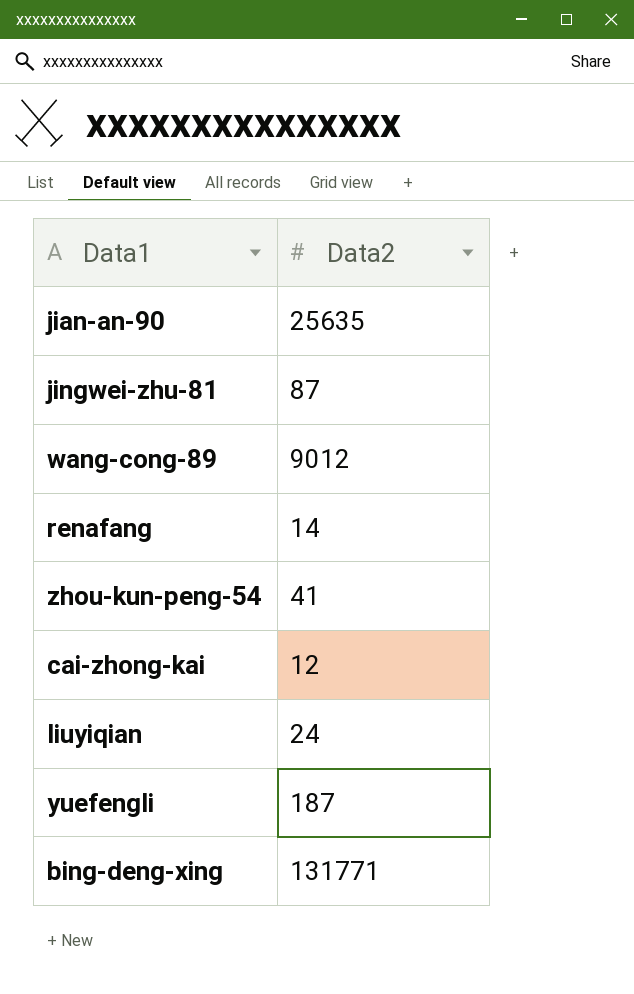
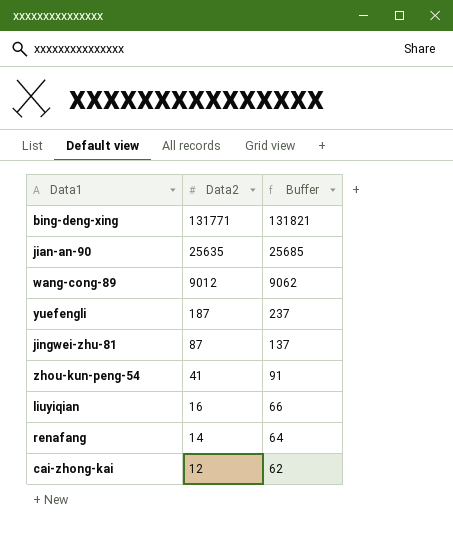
row order: none -> Data2 descending
column Buffer | formula: none -> [Data2] + 50
liuyiqian | Data2: 24 -> 16

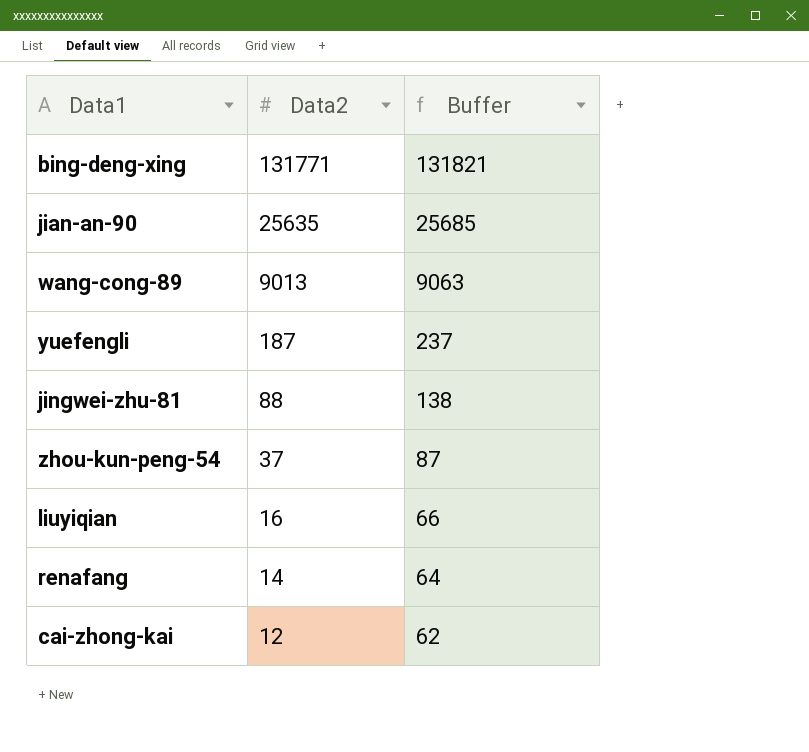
wang-cong-89 | Data2: 9012 -> 9013
wang-cong-89 | Buffer: 9062 -> 9063
jingwei-zhu-81 | Data2: 87 -> 88
jingwei-zhu-81 | Buffer: 137 -> 138
zhou-kun-peng-54 | Data2: 41 -> 37
zhou-kun-peng-54 | Buffer: 91 -> 87

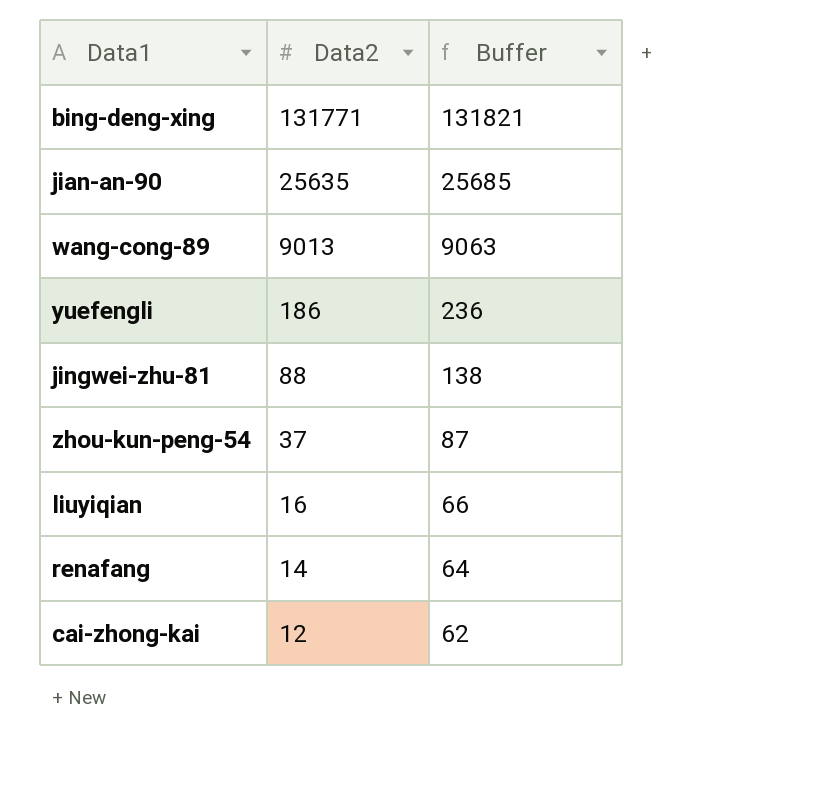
yuefengli | Data2: 187 -> 186
yuefengli | Buffer: 237 -> 236

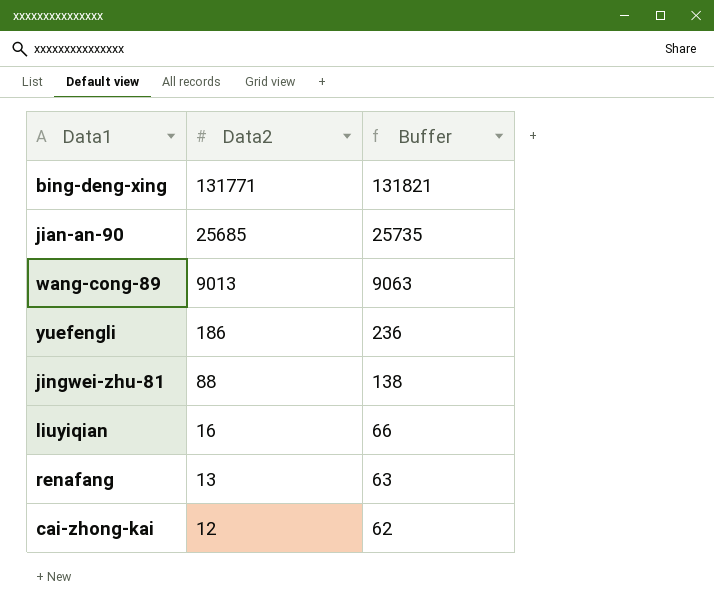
row zhou-kun-peng-54: 37 | 87 -> none
jian-an-90 | Data2: 25635 -> 25685
jian-an-90 | Buffer: 25685 -> 25735
renafang | Data2: 14 -> 13
renafang | Buffer: 64 -> 63

